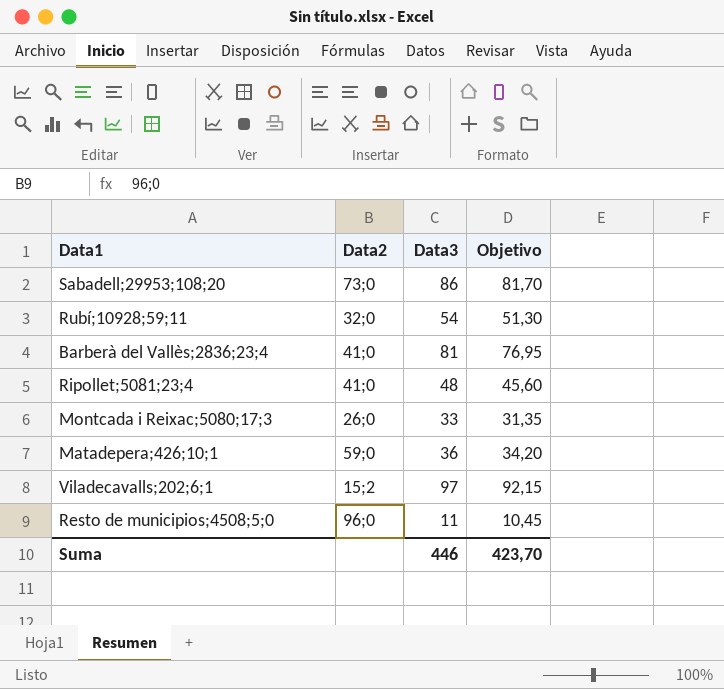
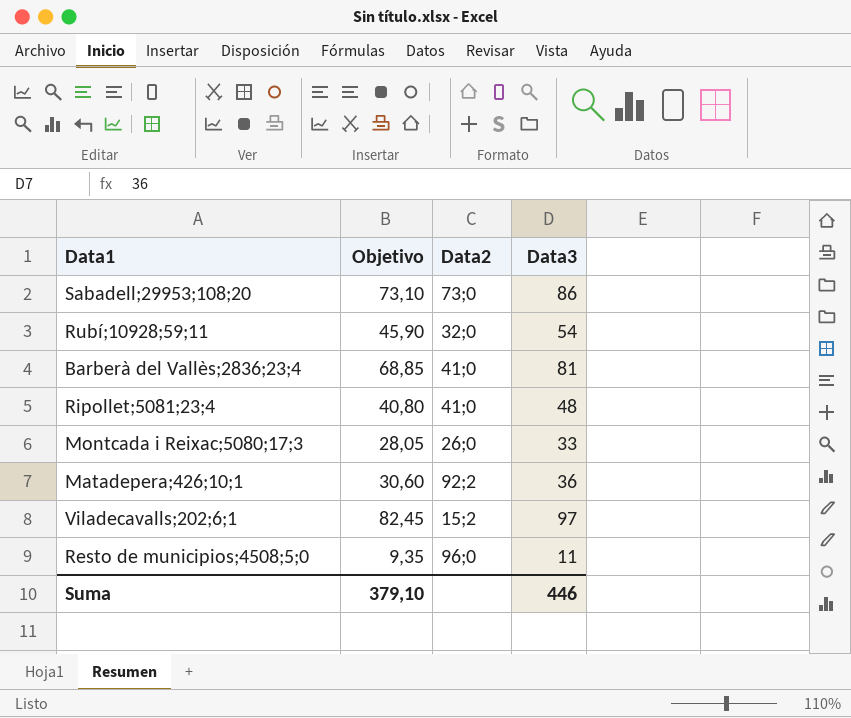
column Objetivo | formula: [Data3] * 0,95 -> [Data3] * 0,85
column Objetivo | position: 4 -> 2
Matadepera;426;10;1 | Data2: 59;0 -> 92;2
Suma | Objetivo: 423,70 -> 379,10

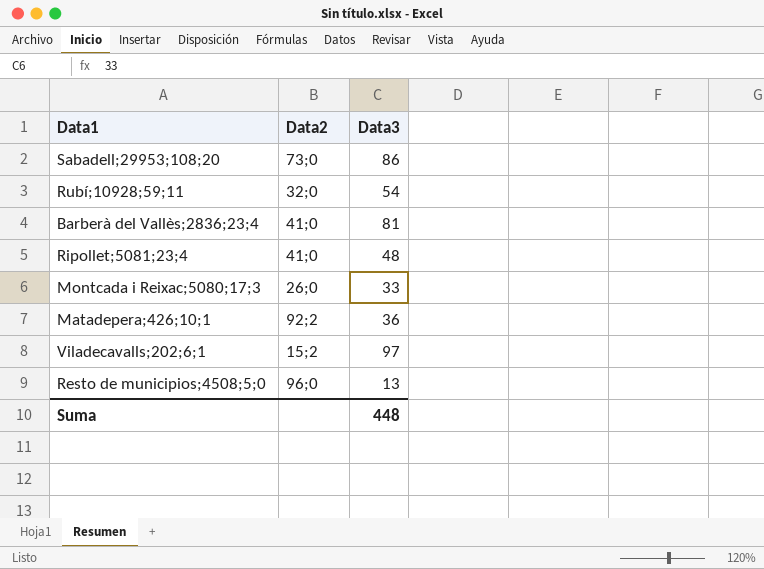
column Objetivo | formula: [Data3] * 0,85 -> none
Resto de municipios;4508;5;0 | Data3: 11 -> 13
Suma | Data3: 446 -> 448

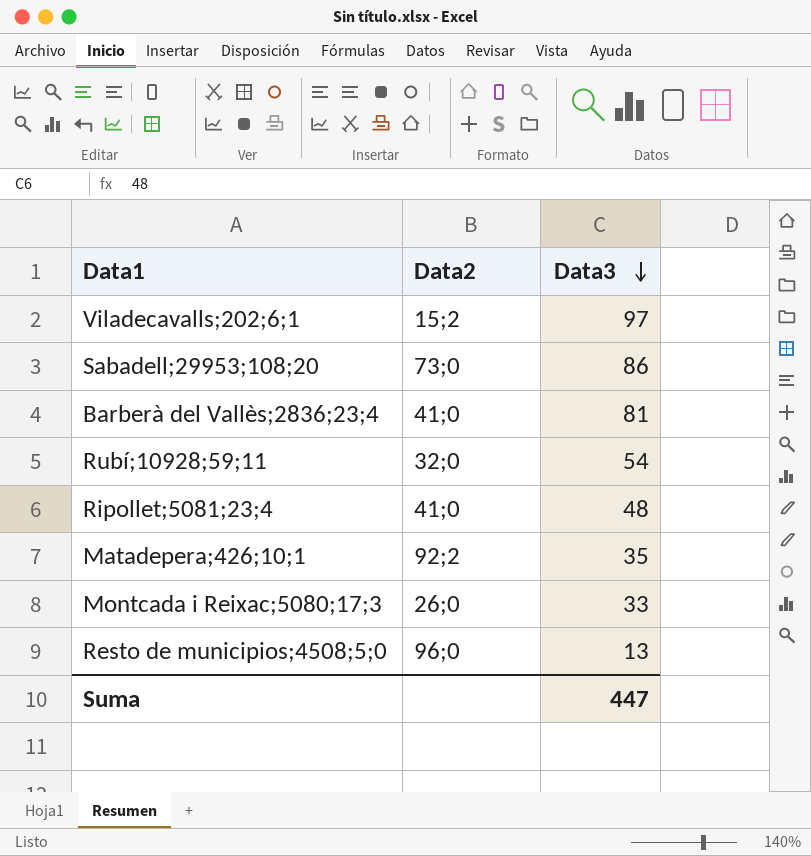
row order: none -> Data3 descending
Matadepera;426;10;1 | Data3: 36 -> 35
Suma | Data3: 448 -> 447

